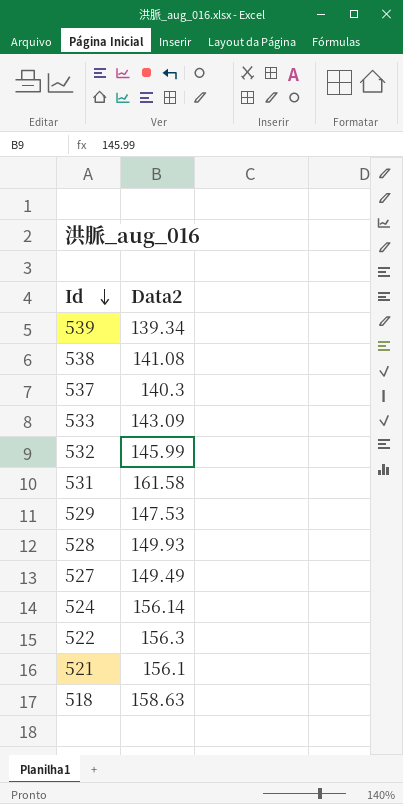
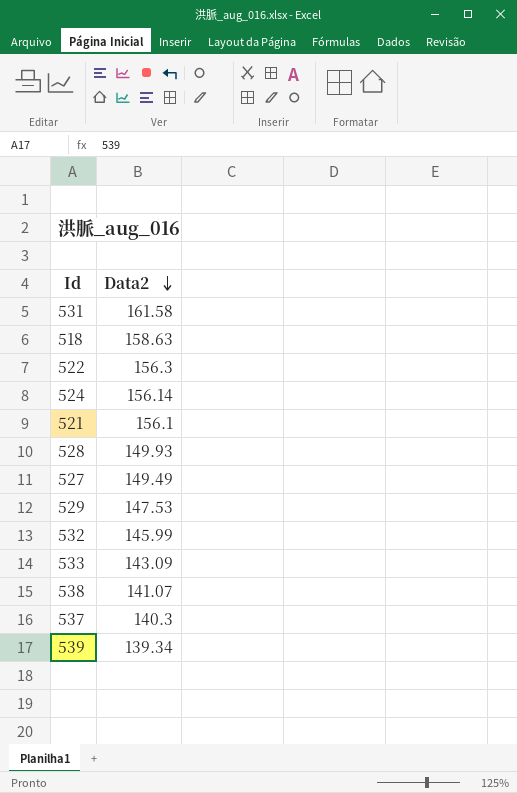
row order: Id descending -> Data2 descending
538 | Data2: 141.08 -> 141.07

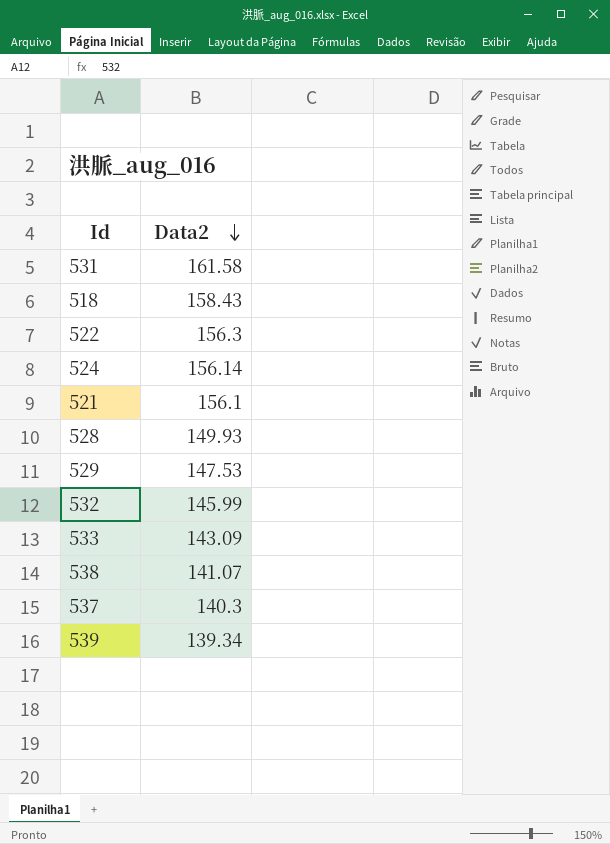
row 527: 149.49 -> none
518 | Data2: 158.63 -> 158.43

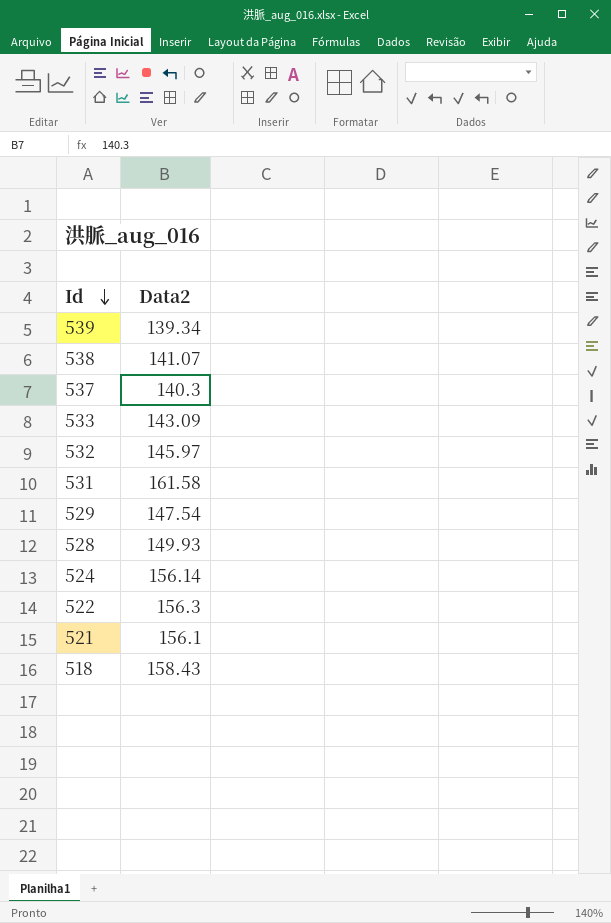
row order: Data2 descending -> Id descending
532 | Data2: 145.99 -> 145.97
529 | Data2: 147.53 -> 147.54

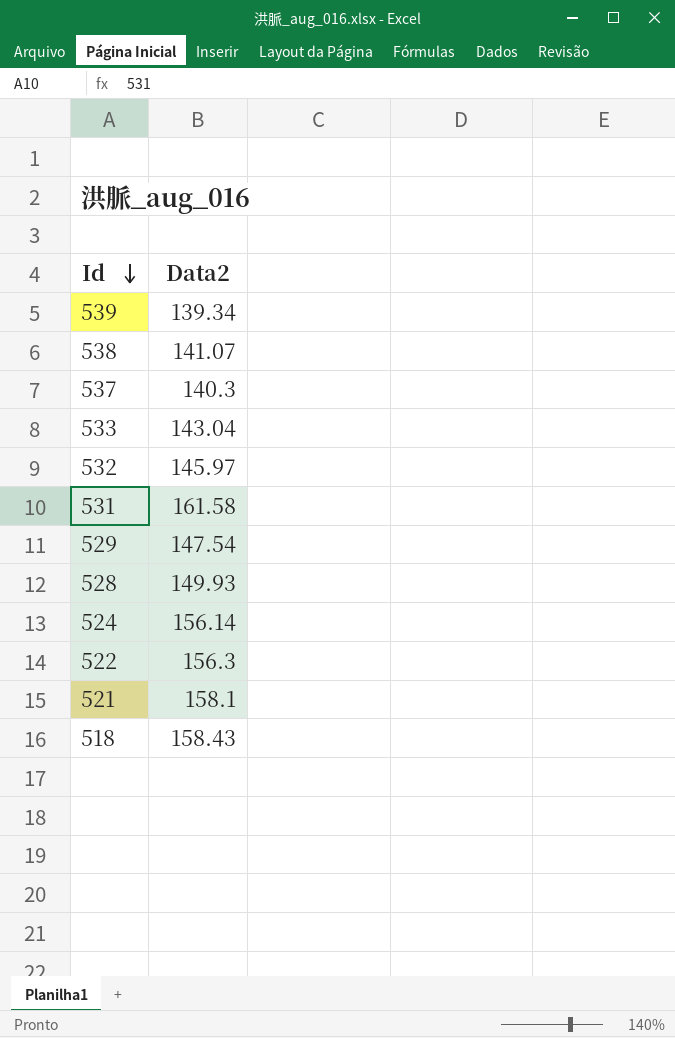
533 | Data2: 143.09 -> 143.04
521 | Data2: 156.1 -> 158.1

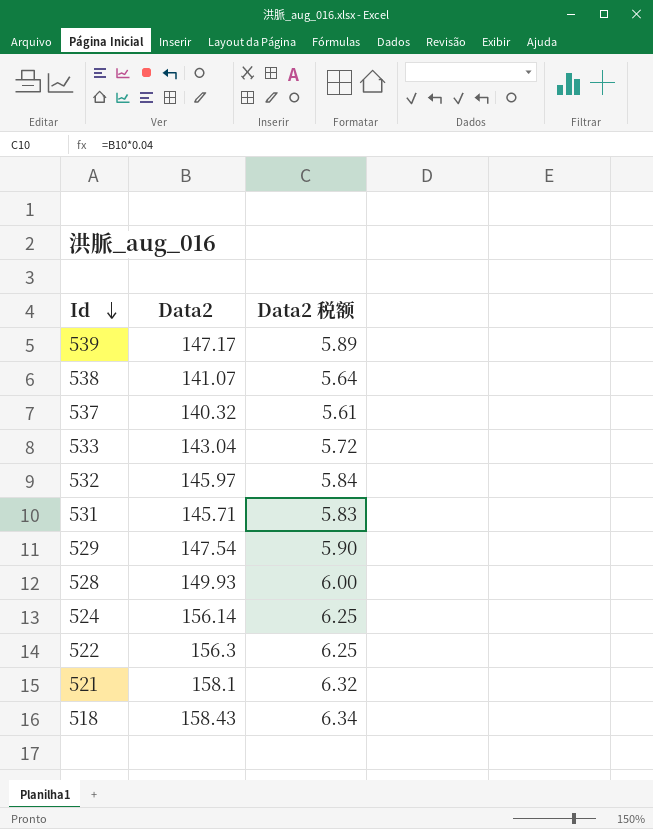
column Data2 税额 | formula: none -> [Data2] * 0.04
539 | Data2: 139.34 -> 147.17
537 | Data2: 140.3 -> 140.32
531 | Data2: 161.58 -> 145.71

